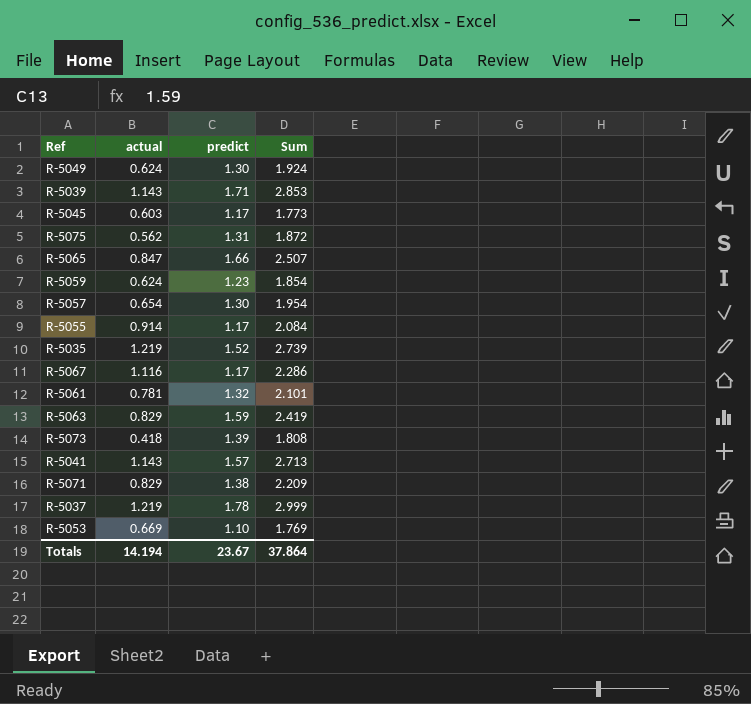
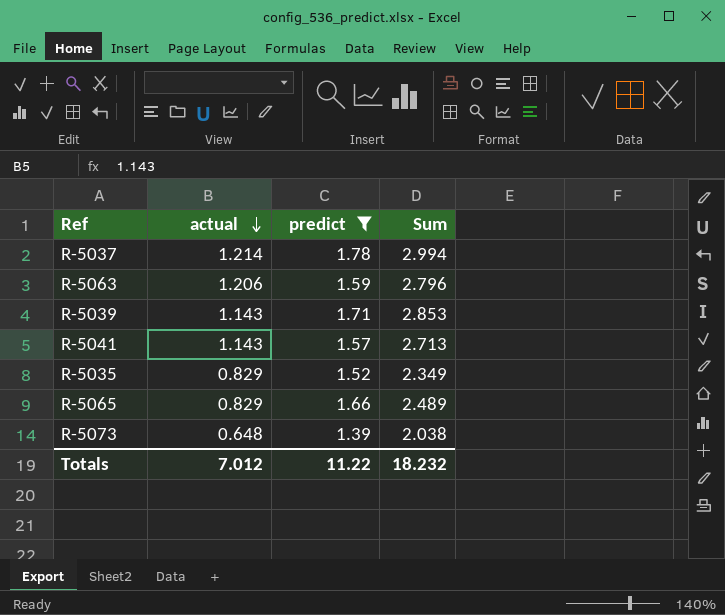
filter: none -> predict >= 1.39
row order: none -> actual descending
R-5037 | actual: 1.219 -> 1.214
R-5037 | Sum: 2.999 -> 2.994
R-5063 | actual: 0.829 -> 1.206
R-5063 | Sum: 2.419 -> 2.796
R-5035 | actual: 1.219 -> 0.829
R-5035 | Sum: 2.739 -> 2.349
R-5065 | actual: 0.847 -> 0.829
R-5065 | Sum: 2.507 -> 2.489
R-5073 | actual: 0.418 -> 0.648
R-5073 | Sum: 1.808 -> 2.038
Totals | actual: 14.194 -> 7.012
Totals | predict: 23.67 -> 11.22
Totals | Sum: 37.864 -> 18.232

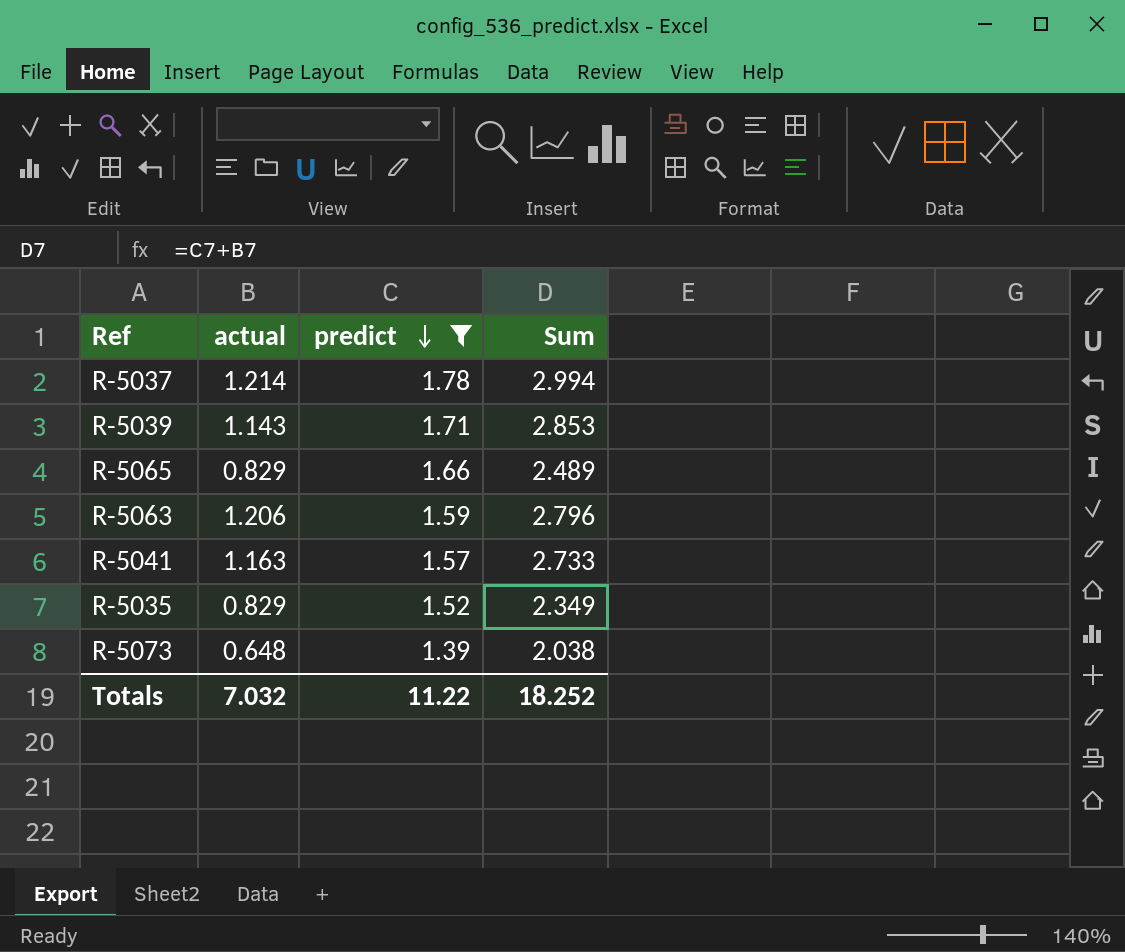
row order: actual descending -> predict descending
R-5041 | actual: 1.143 -> 1.163
R-5041 | Sum: 2.713 -> 2.733
Totals | actual: 7.012 -> 7.032
Totals | Sum: 18.232 -> 18.252

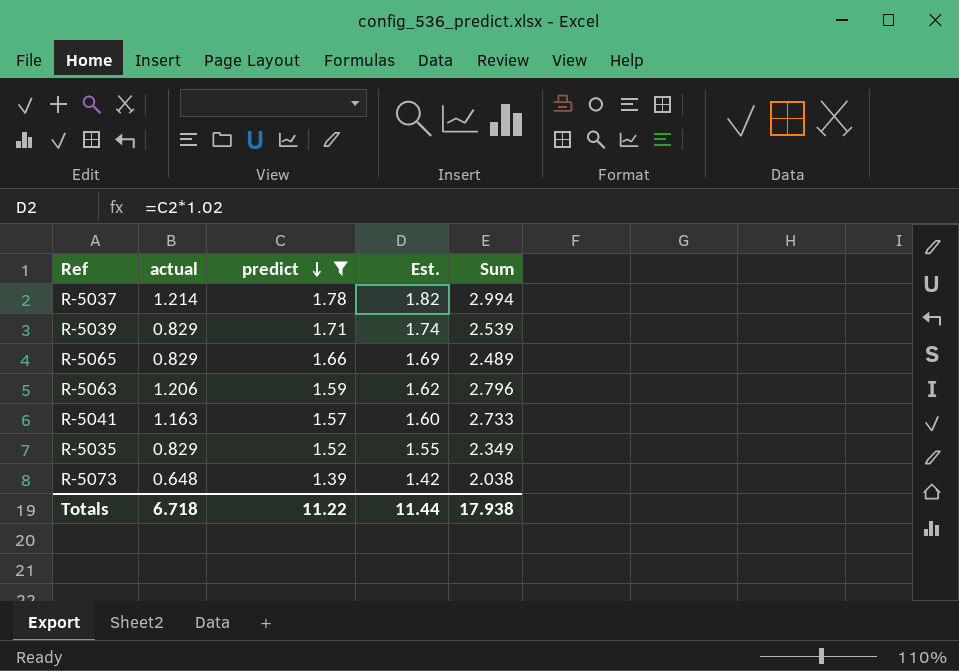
column Est. | formula: none -> [predict] * 1.02
R-5039 | actual: 1.143 -> 0.829
R-5039 | Sum: 2.853 -> 2.539
Totals | actual: 7.032 -> 6.718
Totals | Sum: 18.252 -> 17.938

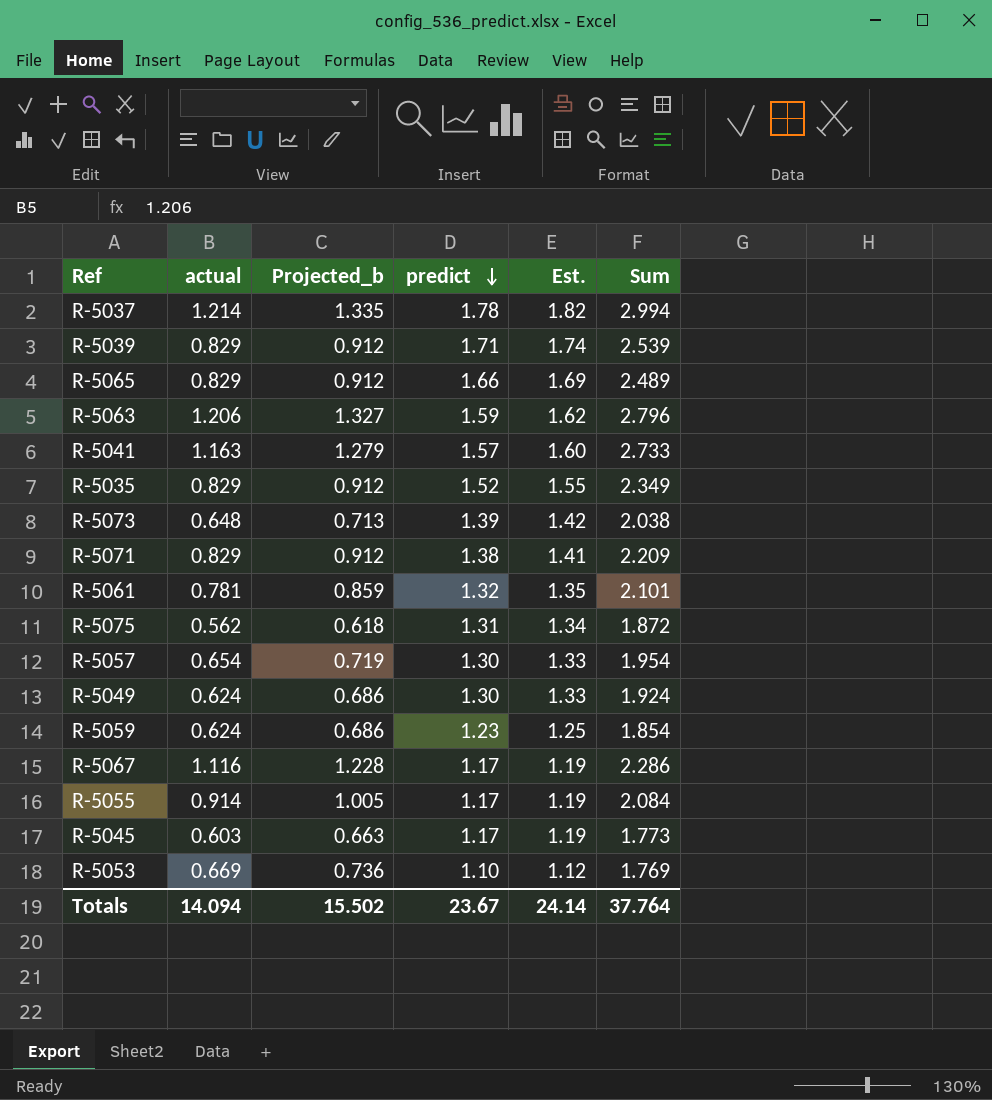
filter: predict >= 1.39 -> none
column Projected_b | formula: none -> [actual] * 1.1
Totals | actual: 6.718 -> 14.094
Totals | predict: 11.22 -> 23.67
Totals | Est.: 11.44 -> 24.14
Totals | Sum: 17.938 -> 37.764

